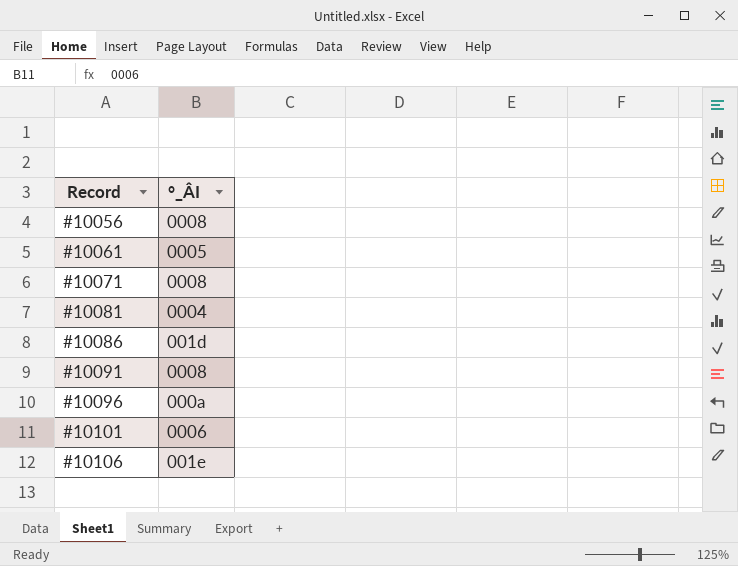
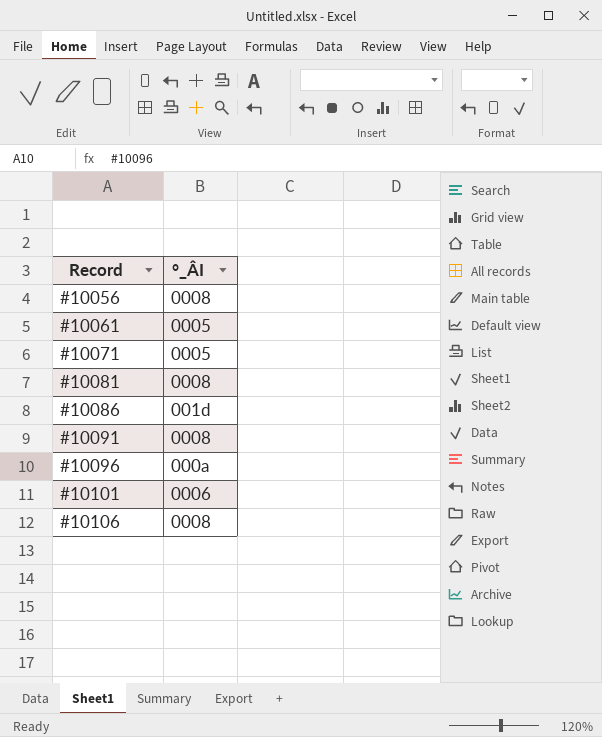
#10071 | °_ÂI: 0008 -> 0005
#10081 | °_ÂI: 0004 -> 0008
#10106 | °_ÂI: 001e -> 0008

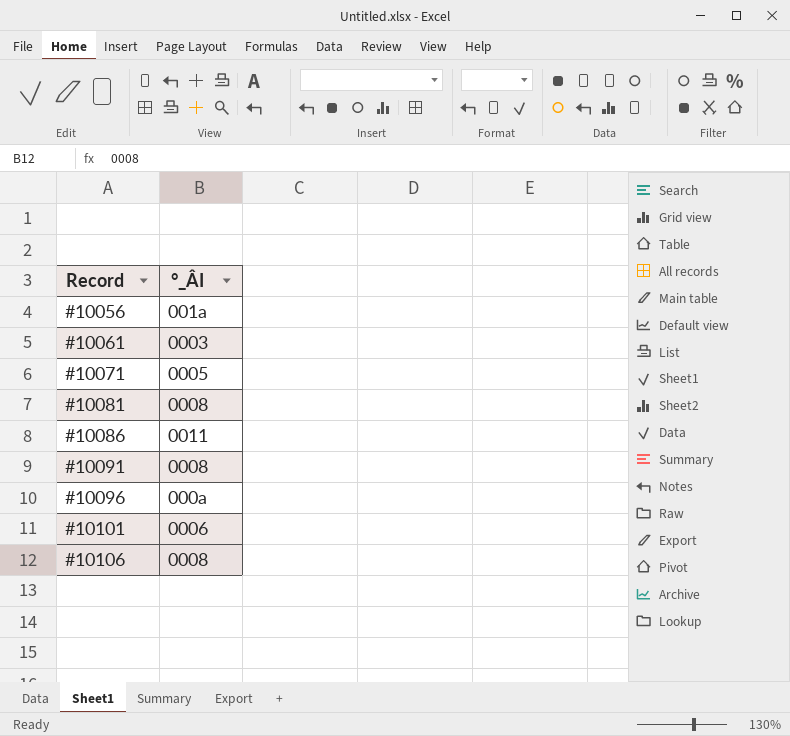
#10056 | °_ÂI: 0008 -> 001a
#10061 | °_ÂI: 0005 -> 0003
#10086 | °_ÂI: 001d -> 0011

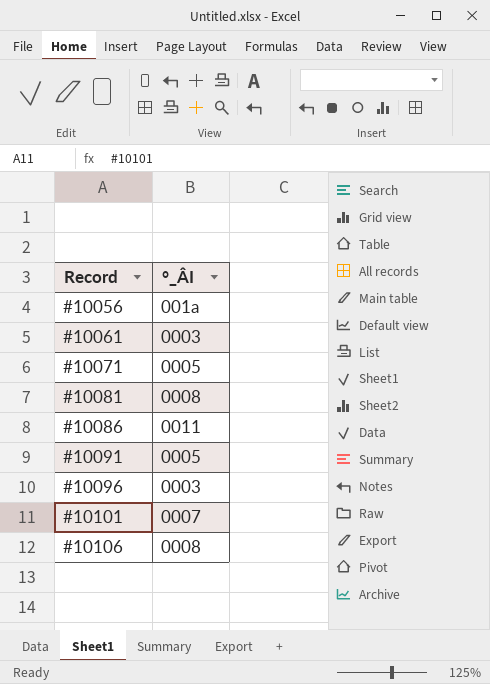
#10091 | °_ÂI: 0008 -> 0005
#10096 | °_ÂI: 000a -> 0003
#10101 | °_ÂI: 0006 -> 0007

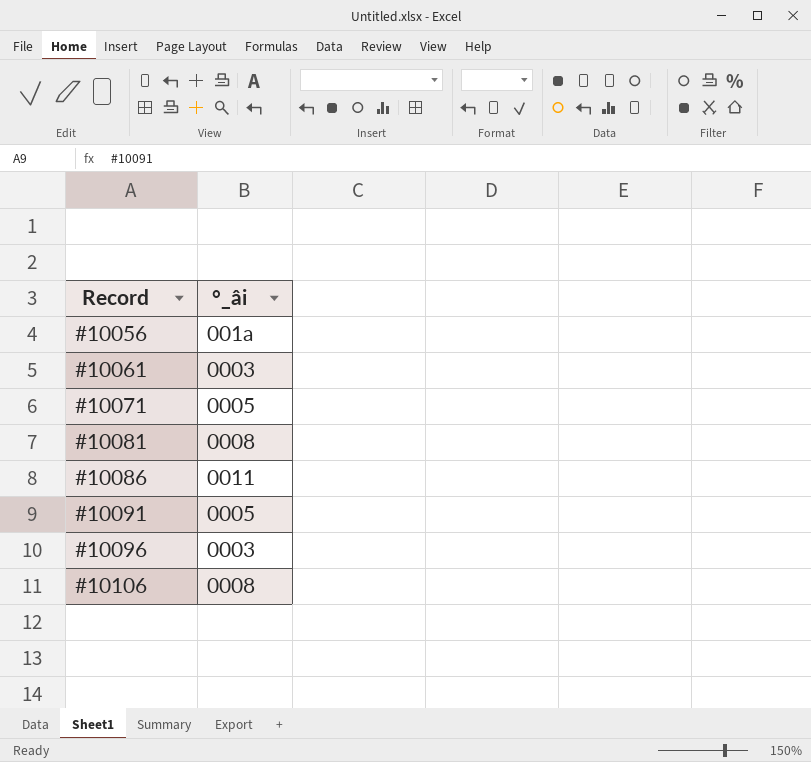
column name: °_ÂI -> °_âi
row #10101: 0007 -> none

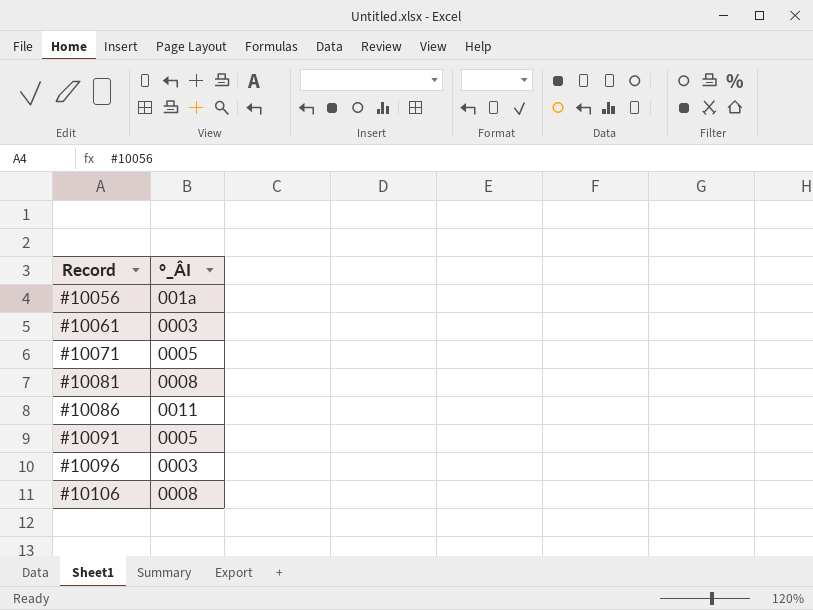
column name: °_âi -> °_ÂI

